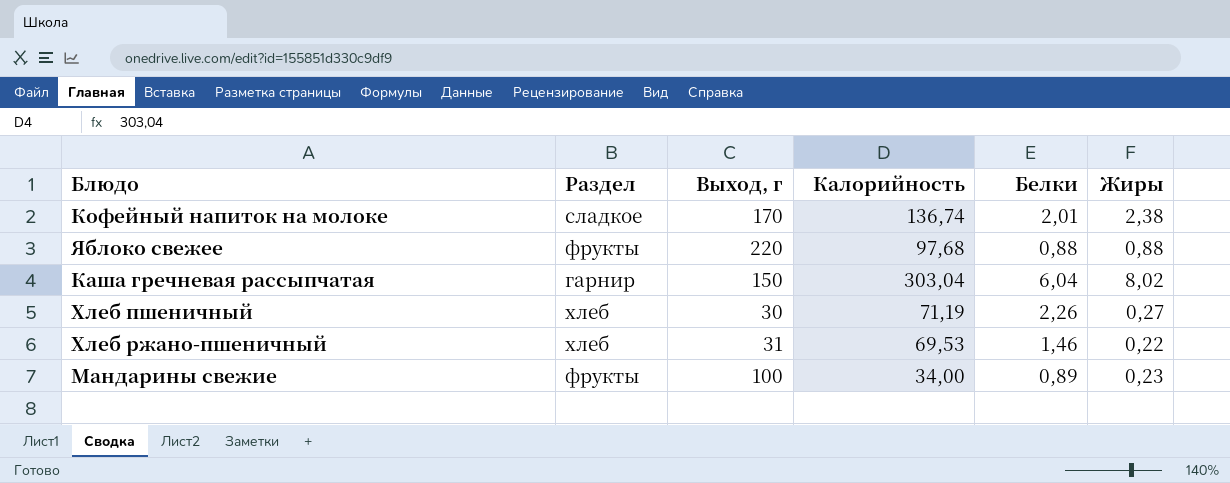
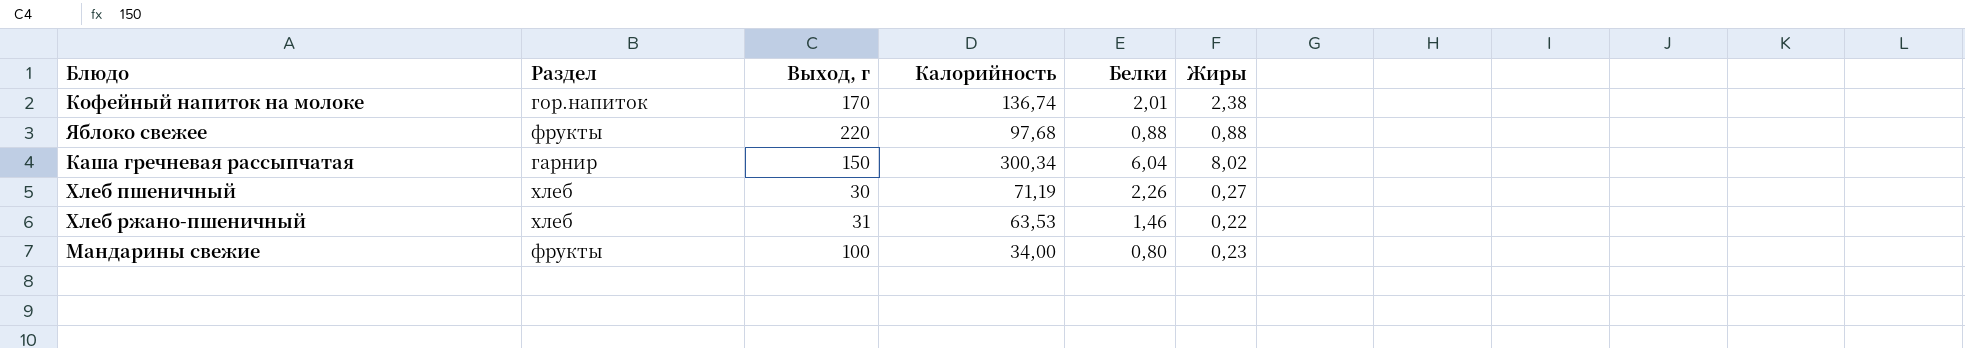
Кофейный напиток на молоке | Раздел: сладкое -> гор.напиток
Каша гречневая рассыпчатая | Калорийность: 303,04 -> 300,34
Хлеб ржано-пшеничный | Калорийность: 69,53 -> 63,53
Мандарины свежие | Белки: 0,89 -> 0,80

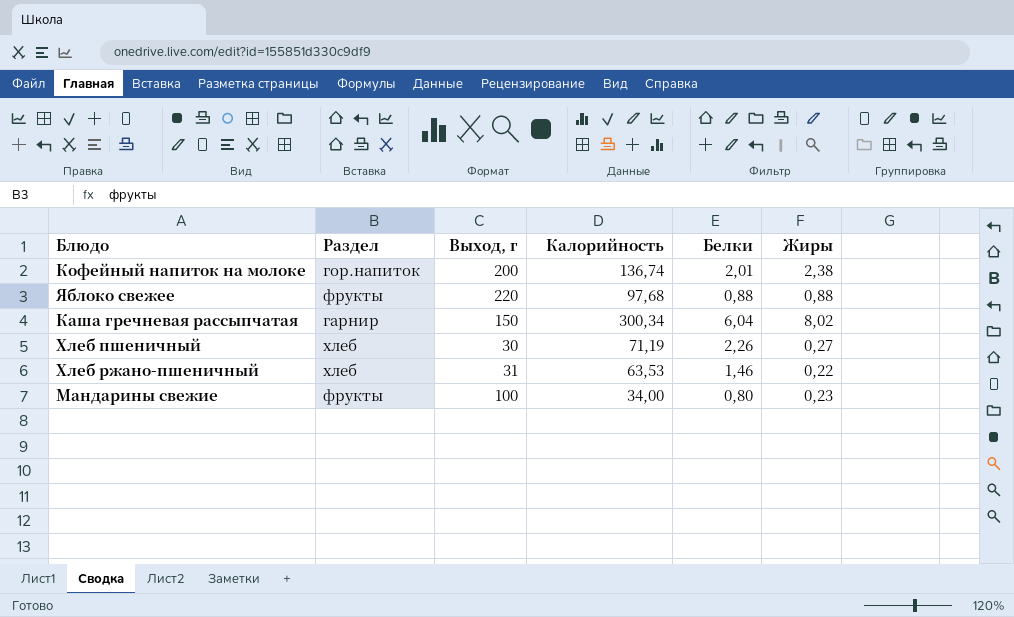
Кофейный напиток на молоке | Выход, г: 170 -> 200

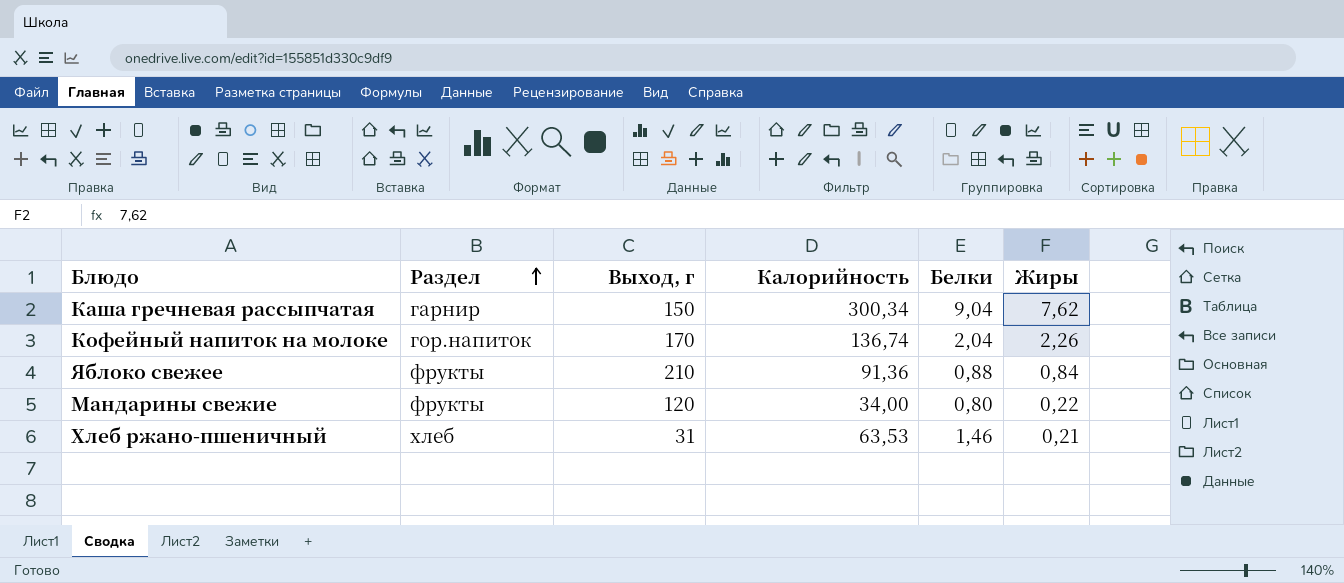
row order: none -> Раздел ascending
row Хлеб пшеничный: хлеб | 30 | 71,19 | 2,26 | 0,27 -> none
Каша гречневая рассыпчатая | Белки: 6,04 -> 9,04
Каша гречневая рассыпчатая | Жиры: 8,02 -> 7,62
Кофейный напиток на молоке | Выход, г: 200 -> 170
Кофейный напиток на молоке | Белки: 2,01 -> 2,04
Кофейный напиток на молоке | Жиры: 2,38 -> 2,26
Яблоко свежее | Выход, г: 220 -> 210
Яблоко свежее | Калорийность: 97,68 -> 91,36
Яблоко свежее | Жиры: 0,88 -> 0,84
Мандарины свежие | Выход, г: 100 -> 120
Мандарины свежие | Жиры: 0,23 -> 0,22
Хлеб ржано-пшеничный | Жиры: 0,22 -> 0,21

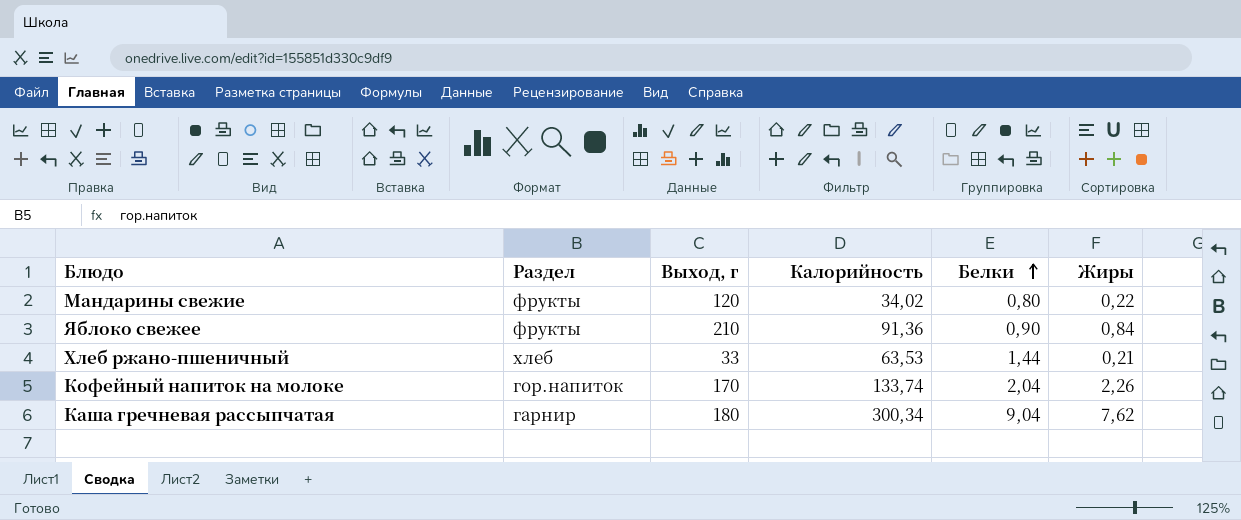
row order: Раздел ascending -> Белки ascending
Мандарины свежие | Калорийность: 34,00 -> 34,02
Яблоко свежее | Белки: 0,88 -> 0,90
Хлеб ржано-пшеничный | Выход, г: 31 -> 33
Хлеб ржано-пшеничный | Белки: 1,46 -> 1,44
Кофейный напиток на молоке | Калорийность: 136,74 -> 133,74
Каша гречневая рассыпчатая | Выход, г: 150 -> 180

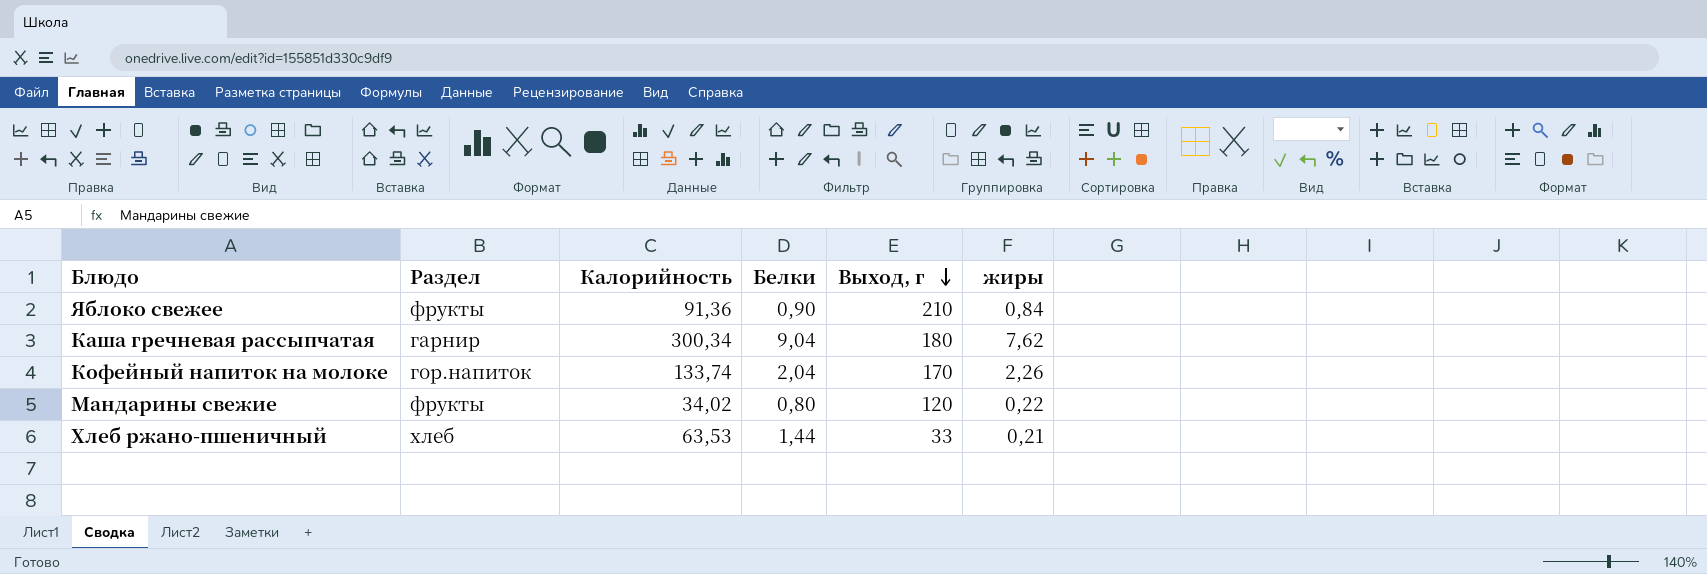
row order: Белки ascending -> Выход, г descending
column Выход, г | position: 3 -> 5
column name: Жиры -> жиры

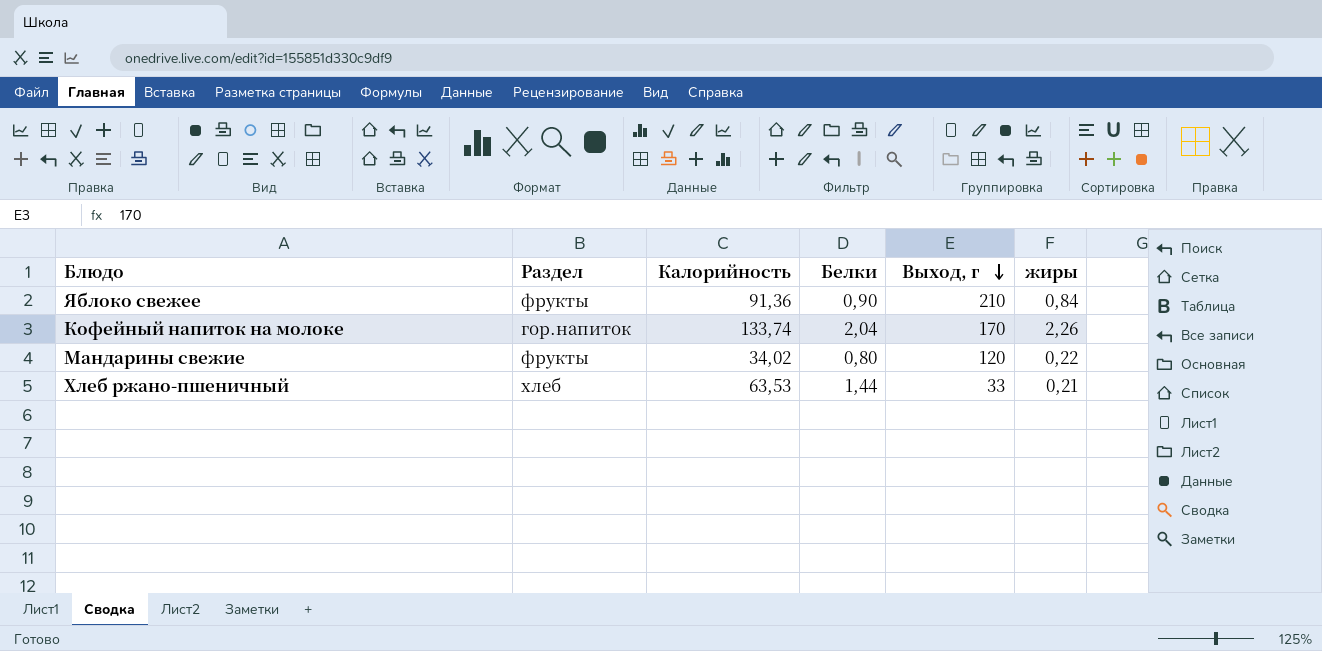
row Каша гречневая рассыпчатая: гарнир | 300,34 | 9,04 | 180 | 7,62 -> none

